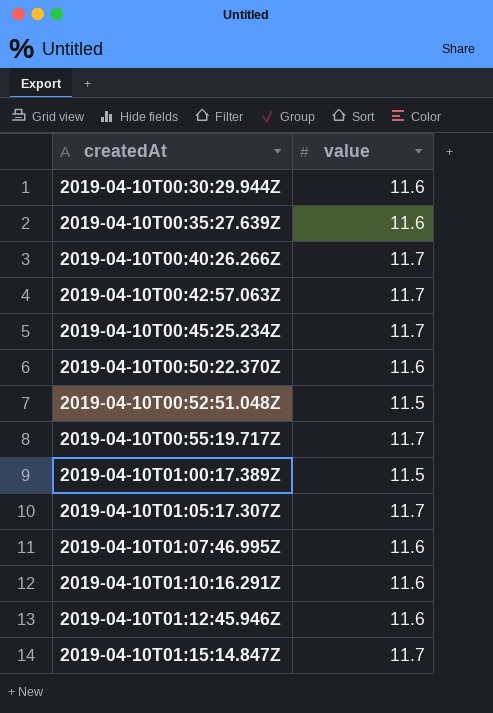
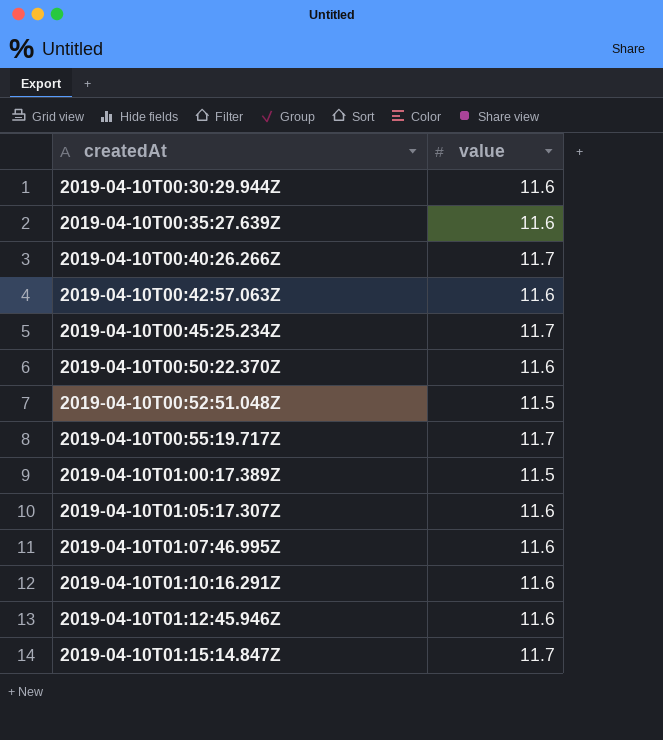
2019-04-10T00:42:57.063Z | value: 11.7 -> 11.6
2019-04-10T01:05:17.307Z | value: 11.7 -> 11.6

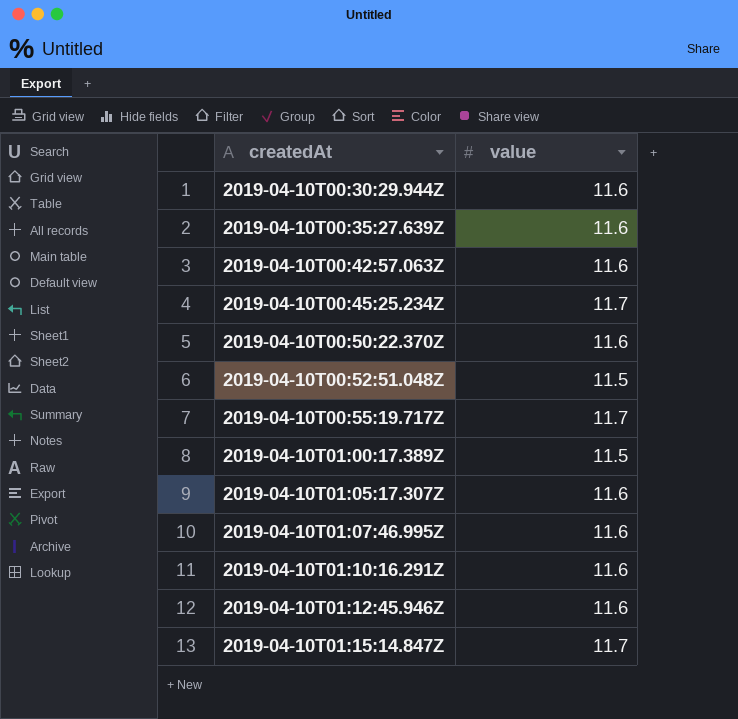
row 2019-04-10T00:40:26.266Z: 11.7 -> none

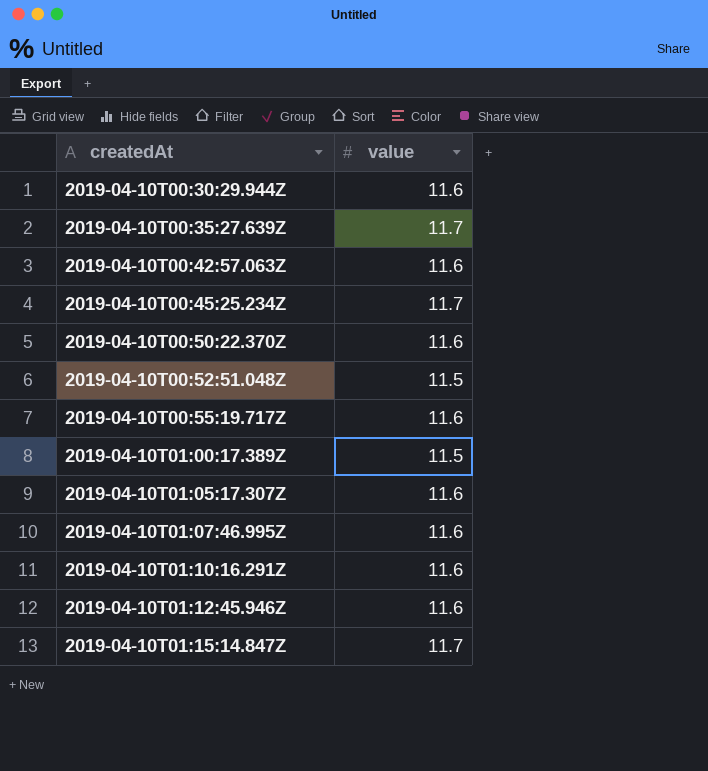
2019-04-10T00:35:27.639Z | value: 11.6 -> 11.7
2019-04-10T00:55:19.717Z | value: 11.7 -> 11.6

